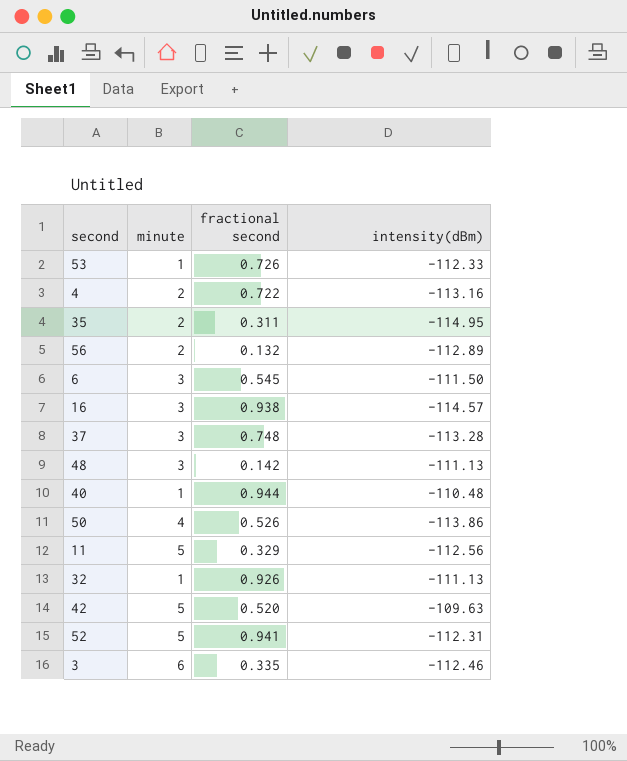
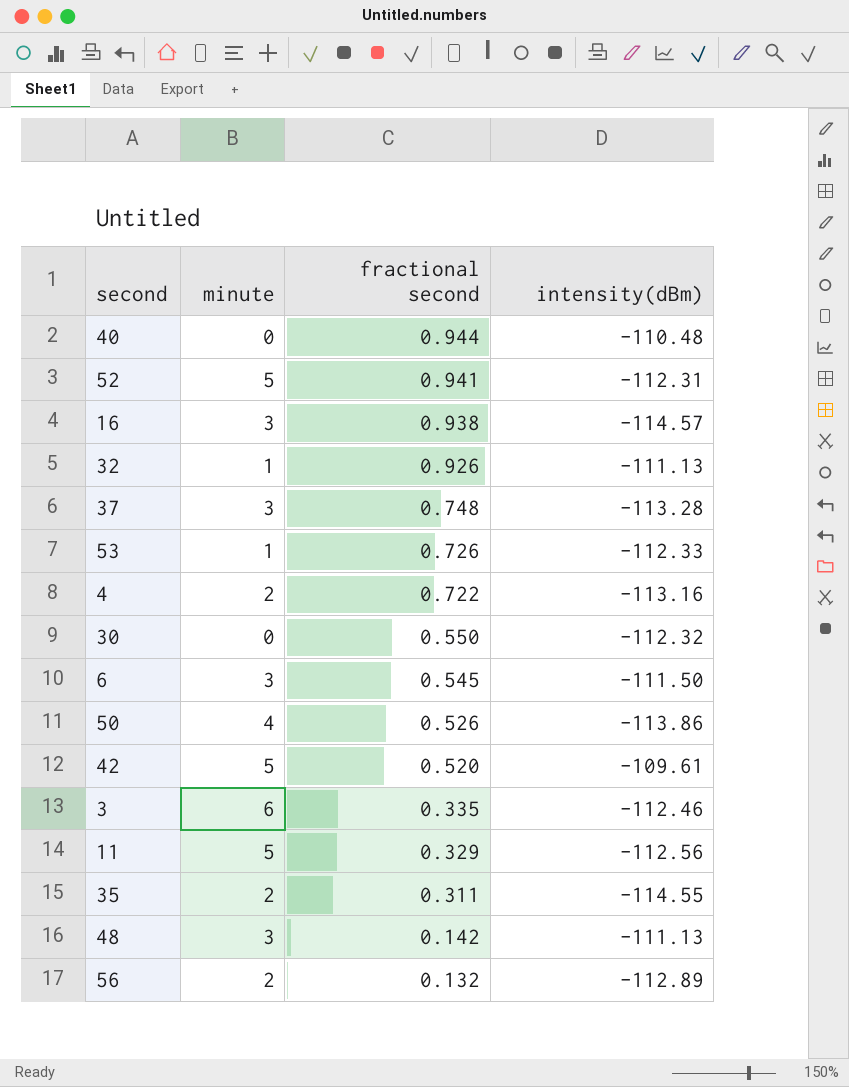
row order: none -> fractional second descending
40 | minute: 1 -> 0
row 30: none -> 0 | 0.550 | -112.32
42 | intensity(dBm): -109.63 -> -109.61
35 | intensity(dBm): -114.95 -> -114.55

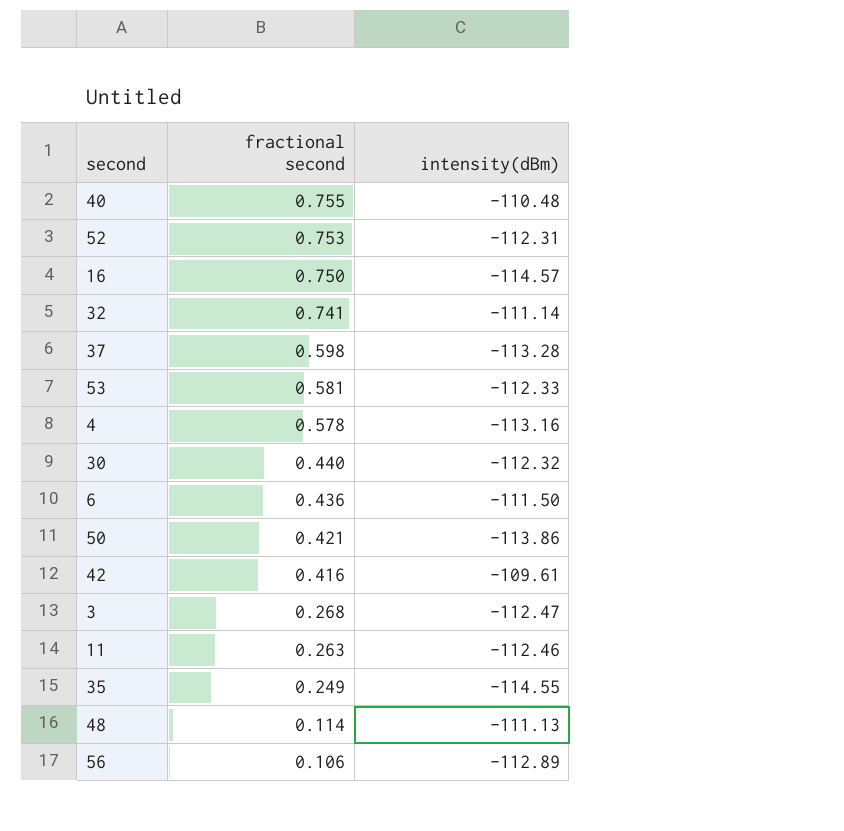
column minute | position: 2 -> none
40 | fractional second: 0.944 -> 0.755
52 | fractional second: 0.941 -> 0.753
16 | fractional second: 0.938 -> 0.750
32 | fractional second: 0.926 -> 0.741
32 | intensity(dBm): -111.13 -> -111.14
37 | fractional second: 0.748 -> 0.598
53 | fractional second: 0.726 -> 0.581
4 | fractional second: 0.722 -> 0.578
30 | fractional second: 0.550 -> 0.440
6 | fractional second: 0.545 -> 0.436
50 | fractional second: 0.526 -> 0.421
42 | fractional second: 0.520 -> 0.416
3 | fractional second: 0.335 -> 0.268
3 | intensity(dBm): -112.46 -> -112.47
11 | fractional second: 0.329 -> 0.263
11 | intensity(dBm): -112.56 -> -112.46
35 | fractional second: 0.311 -> 0.249
48 | fractional second: 0.142 -> 0.114
56 | fractional second: 0.132 -> 0.106

